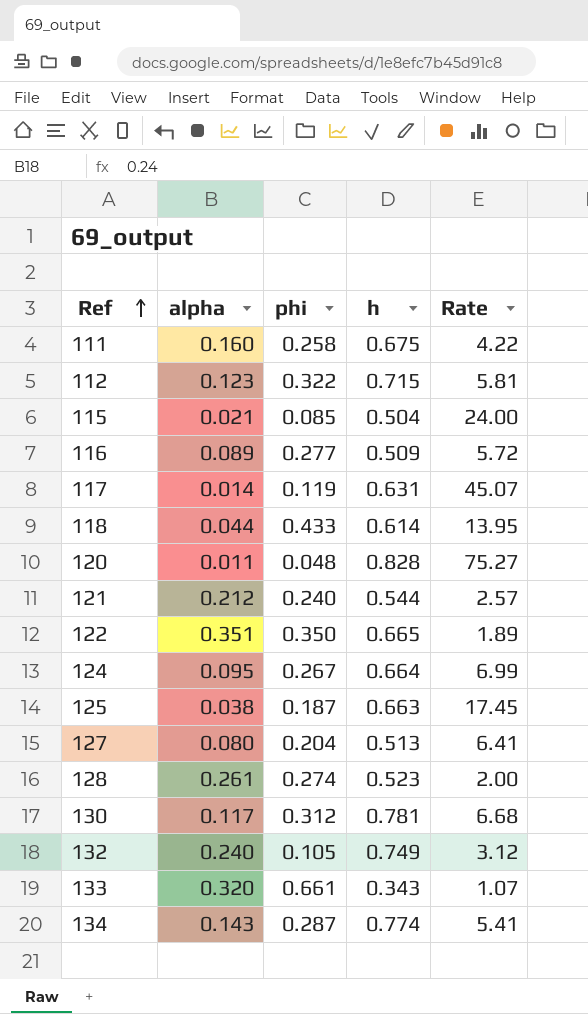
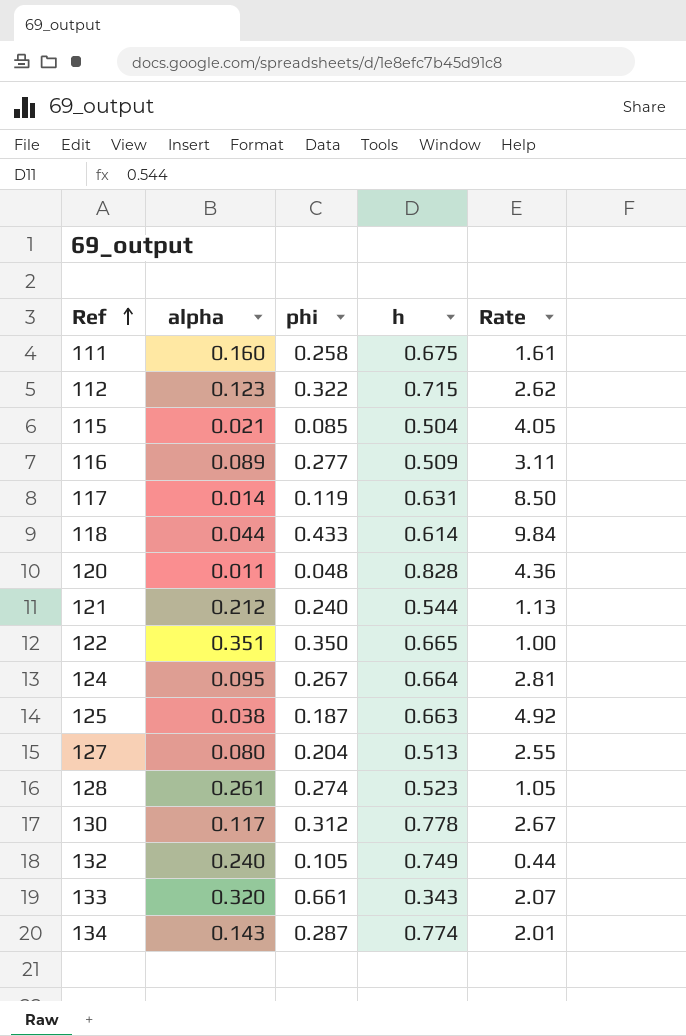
column Rate | formula: [h] / [alpha] -> [phi] / [alpha]
130 | h: 0.781 -> 0.778

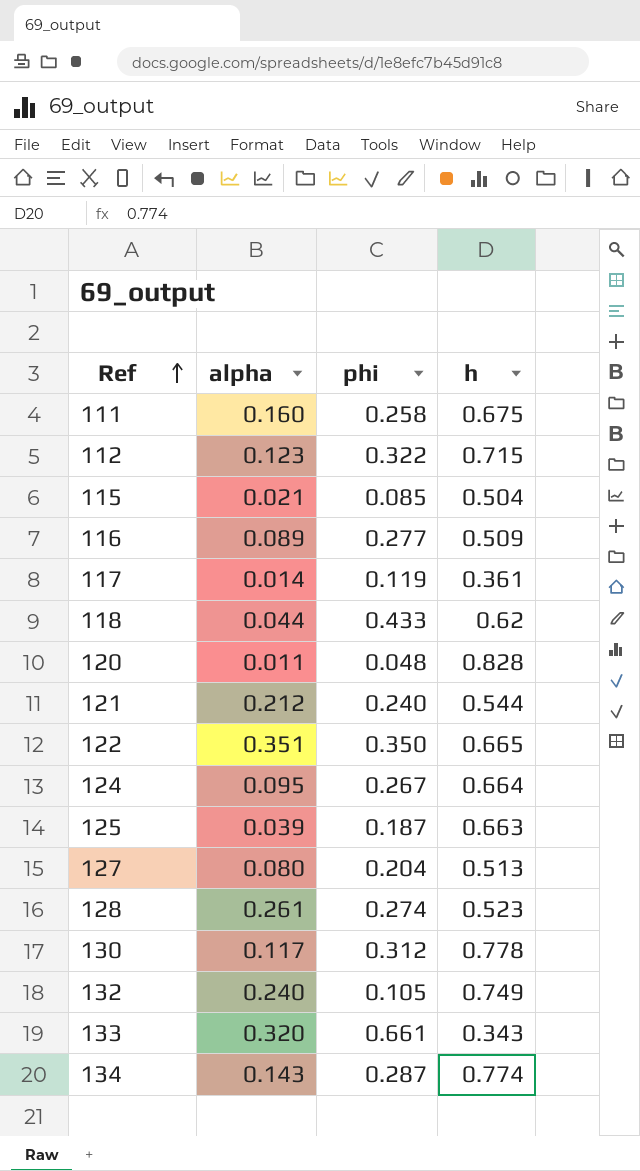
column Rate | formula: [phi] / [alpha] -> none
117 | h: 0.631 -> 0.361
118 | h: 0.614 -> 0.62
125 | alpha: 0.038 -> 0.039

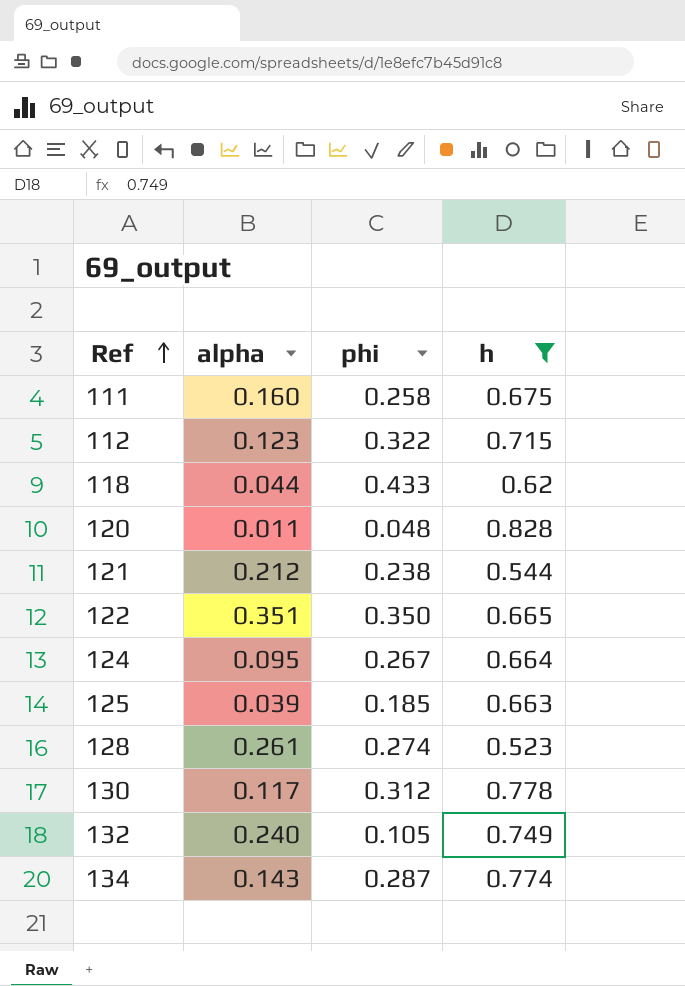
filter: none -> h >= 0.523
121 | phi: 0.240 -> 0.238
125 | phi: 0.187 -> 0.185

